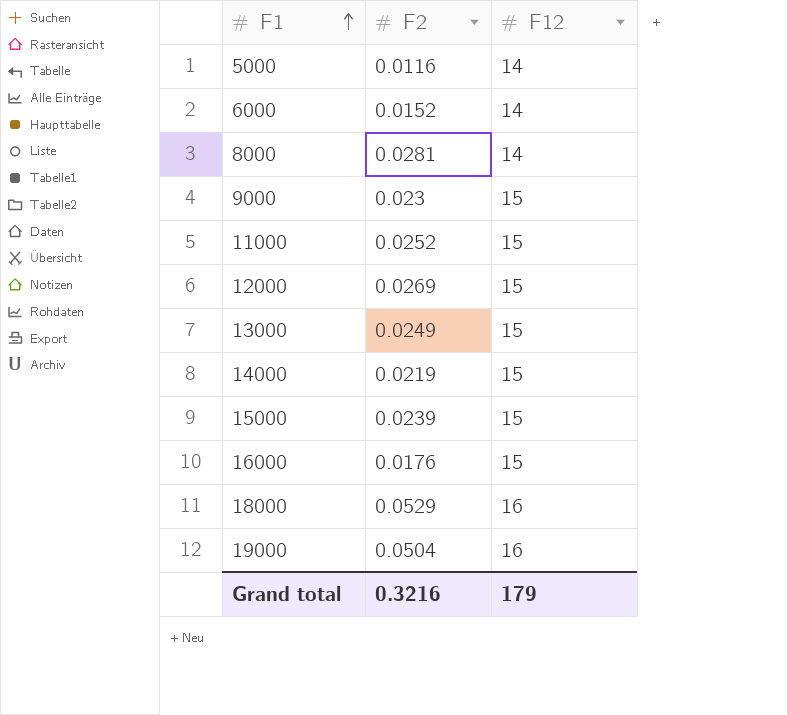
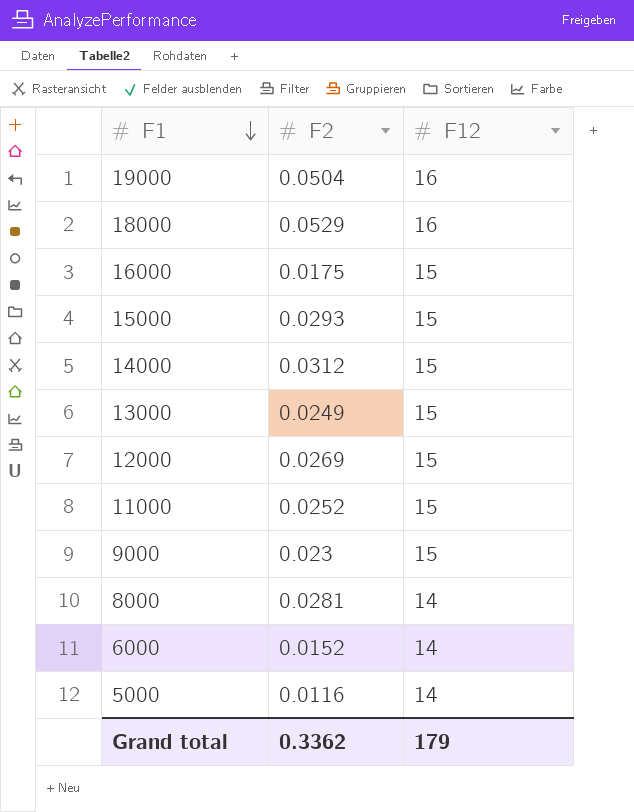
row order: F1 ascending -> F1 descending
16000 | F2: 0.0176 -> 0.0175
15000 | F2: 0.0239 -> 0.0293
14000 | F2: 0.0219 -> 0.0312
Grand total | F2: 0.3216 -> 0.3362

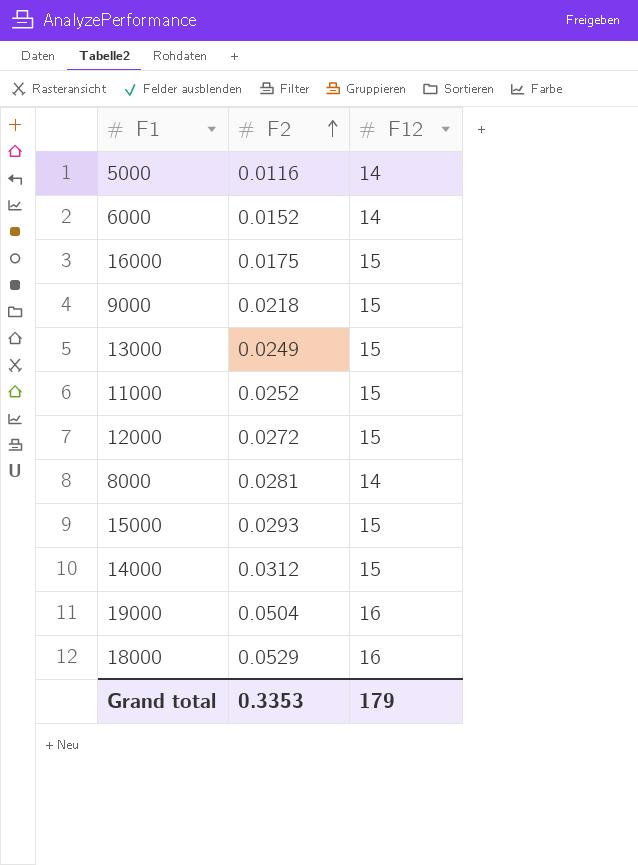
row order: F1 descending -> F2 ascending
9000 | F2: 0.023 -> 0.0218
12000 | F2: 0.0269 -> 0.0272
Grand total | F2: 0.3362 -> 0.3353

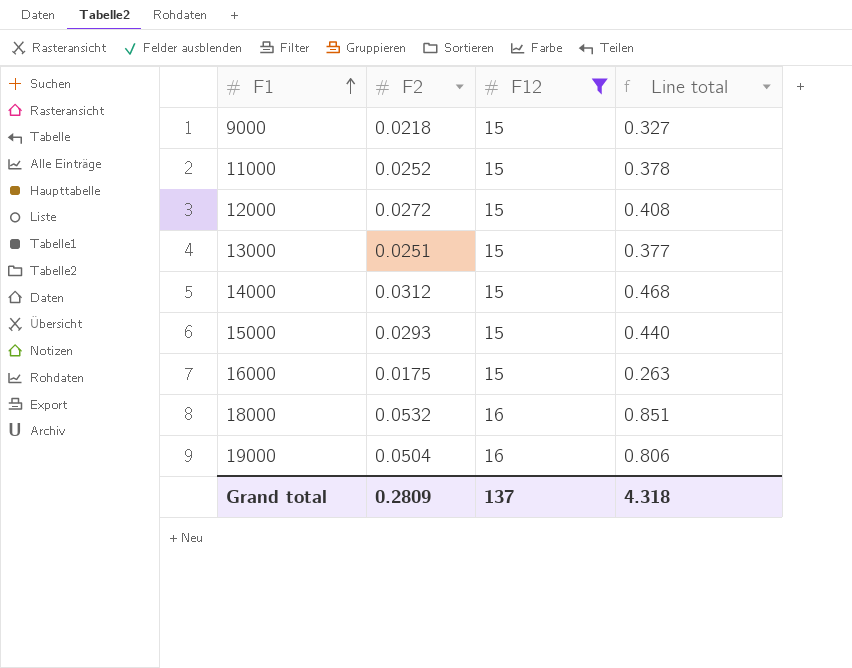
filter: none -> F12 != 14
row order: F2 ascending -> F1 ascending
column Line total | formula: none -> [F2] * [F12]
13000 | F2: 0.0249 -> 0.0251
18000 | F2: 0.0529 -> 0.0532
Grand total | F2: 0.3353 -> 0.2809
Grand total | F12: 179 -> 137

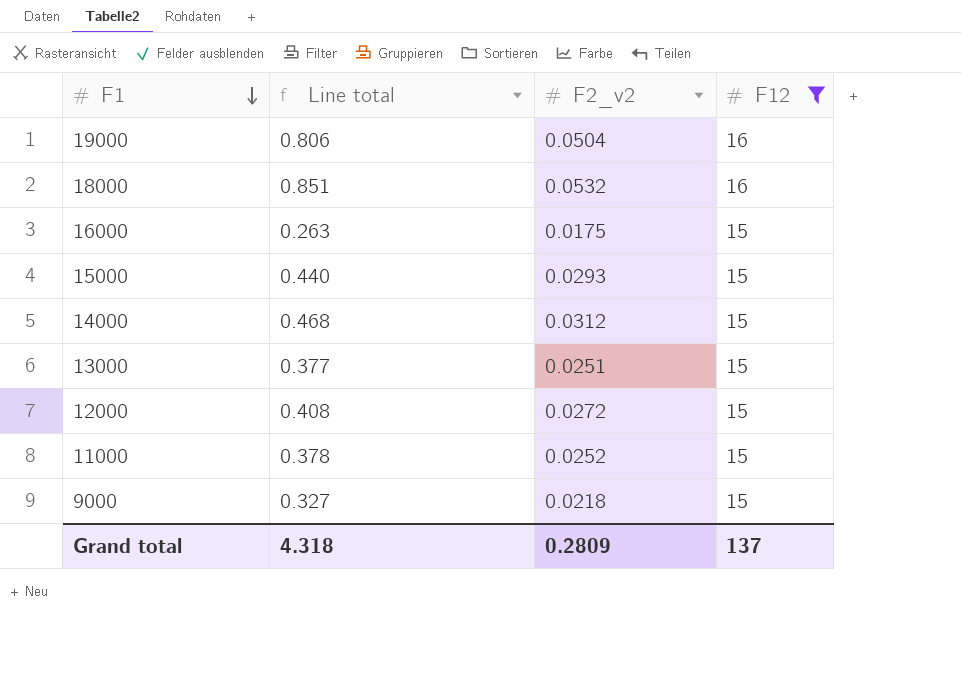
row order: F1 ascending -> F1 descending
column Line total | position: 4 -> 2
column name: F2 -> F2_v2

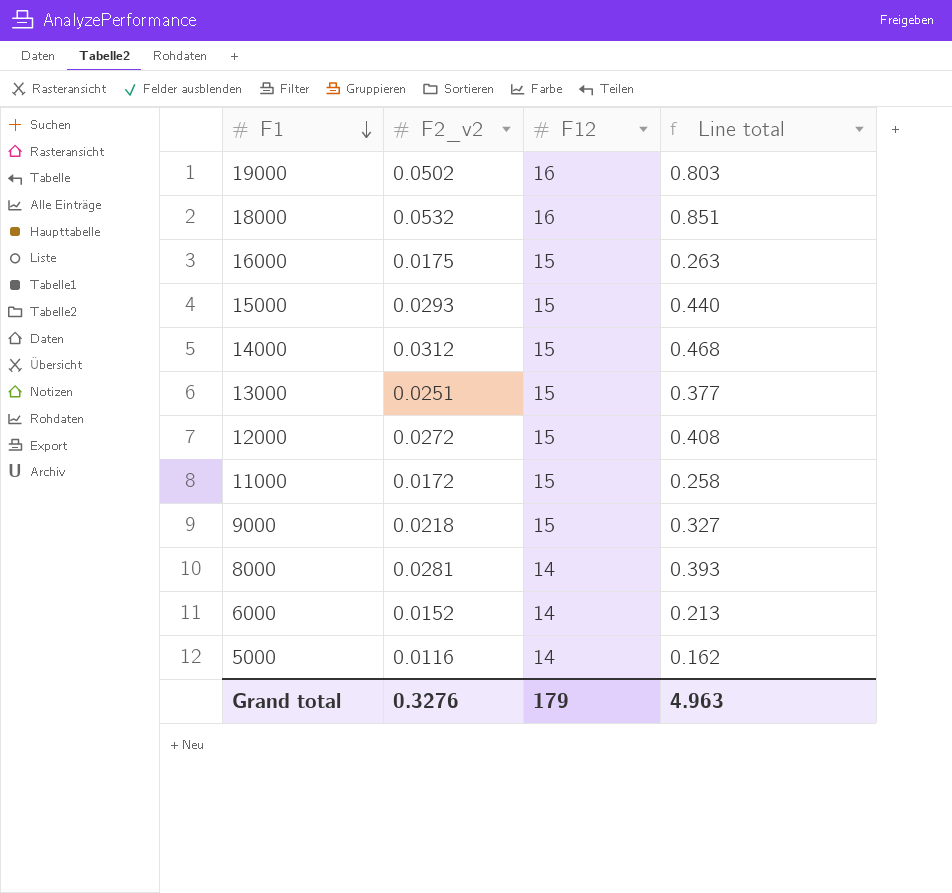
filter: F12 != 14 -> none
column Line total | position: 2 -> 4
19000 | F2_v2: 0.0504 -> 0.0502
19000 | Line total: 0.806 -> 0.803
11000 | F2_v2: 0.0252 -> 0.0172
11000 | Line total: 0.378 -> 0.258
Grand total | F2_v2: 0.2809 -> 0.3276
Grand total | F12: 137 -> 179
Grand total | Line total: 4.318 -> 4.963

